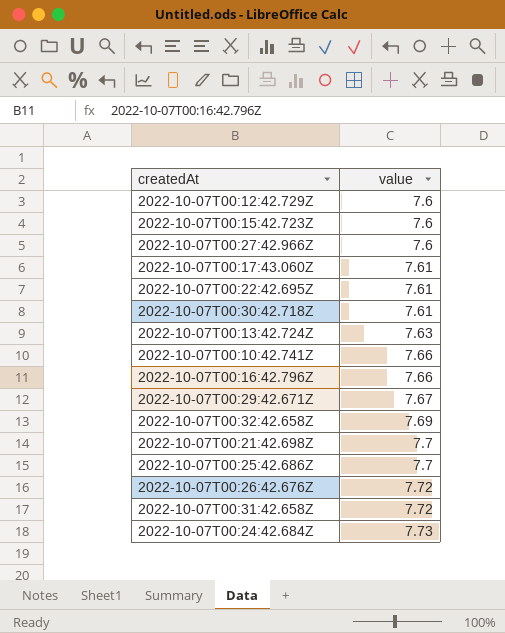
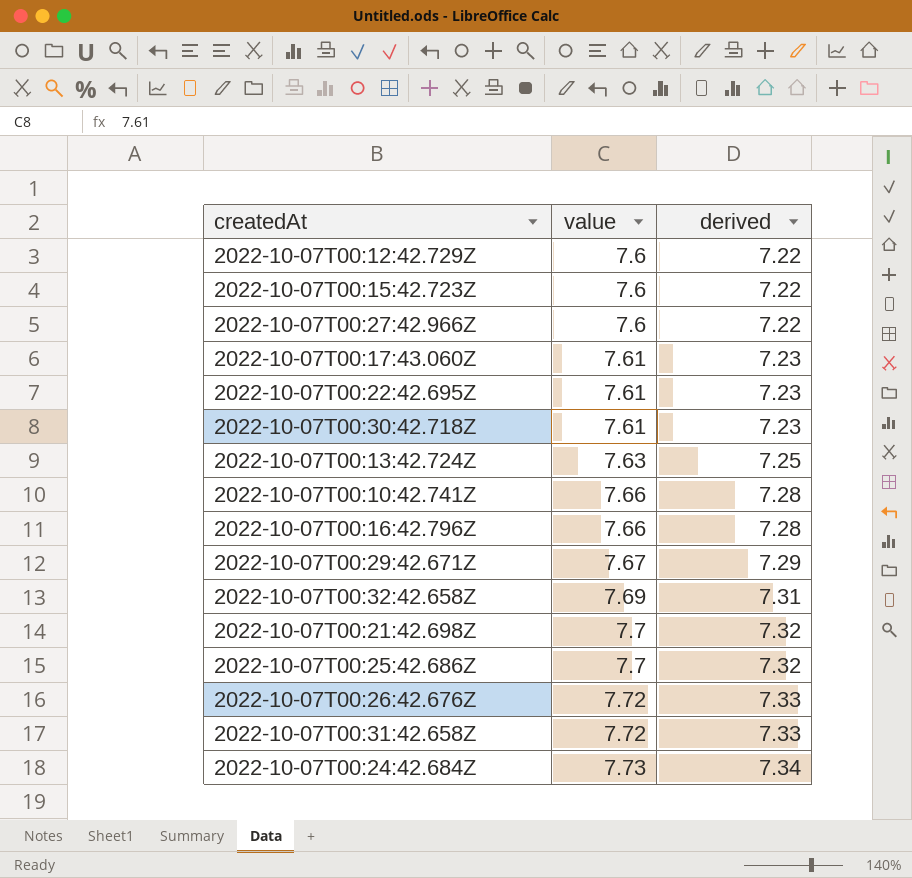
column derived | formula: none -> [value] * 0.95

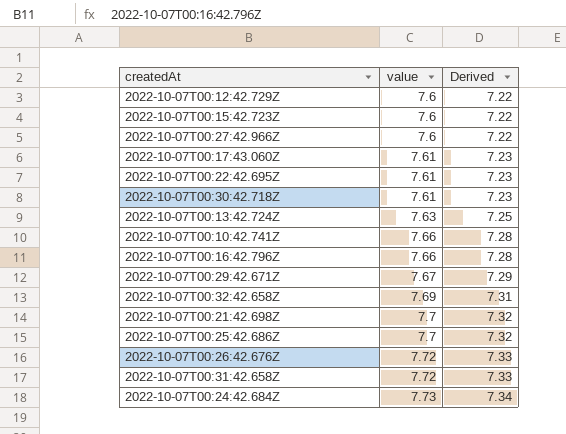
column name: derived -> Derived

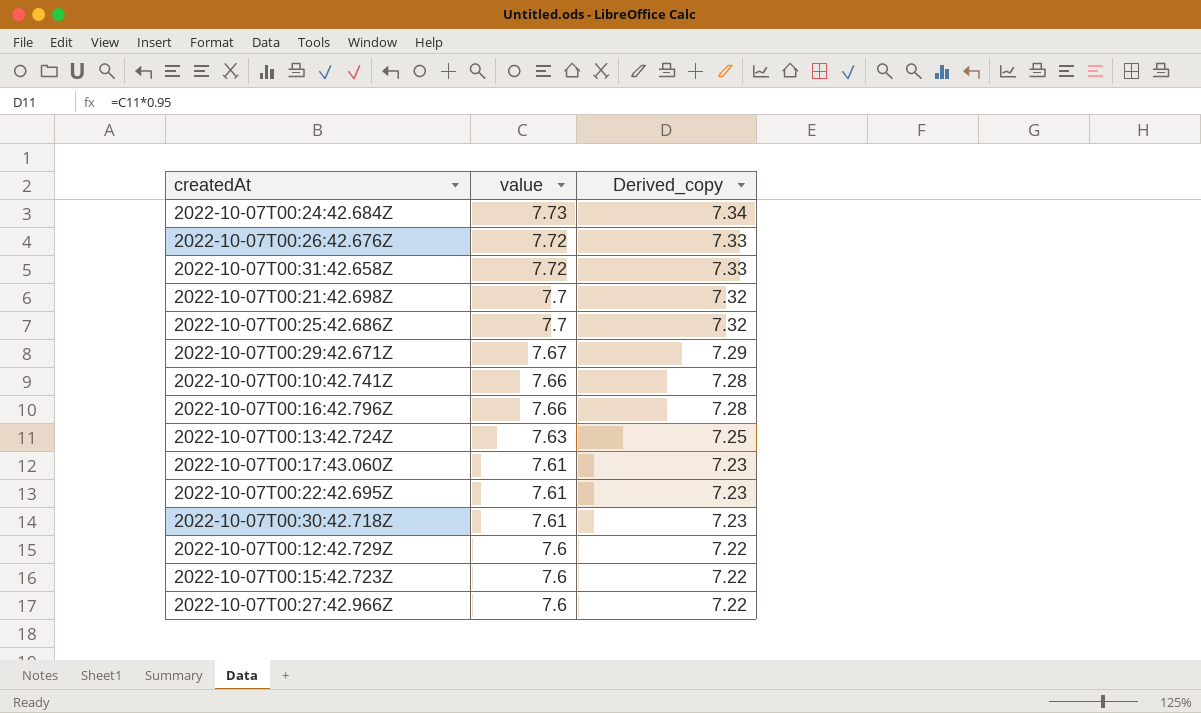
row order: value ascending -> value descending
column name: Derived -> Derived_copy
row 2022-10-07T00:32:42.658Z: 7.69 | 7.31 -> none

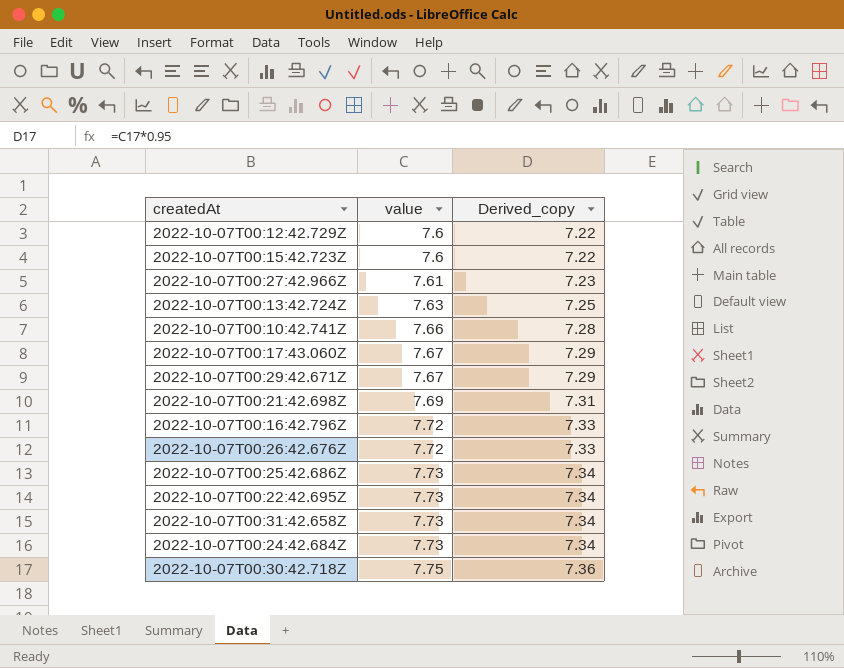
row order: value descending -> value ascending
2022-10-07T00:27:42.966Z | value: 7.6 -> 7.61
2022-10-07T00:27:42.966Z | Derived_copy: 7.22 -> 7.23
2022-10-07T00:17:43.060Z | value: 7.61 -> 7.67
2022-10-07T00:17:43.060Z | Derived_copy: 7.23 -> 7.29
2022-10-07T00:21:42.698Z | value: 7.7 -> 7.69
2022-10-07T00:21:42.698Z | Derived_copy: 7.32 -> 7.31
2022-10-07T00:16:42.796Z | value: 7.66 -> 7.72
2022-10-07T00:16:42.796Z | Derived_copy: 7.28 -> 7.33
2022-10-07T00:25:42.686Z | value: 7.7 -> 7.73
2022-10-07T00:25:42.686Z | Derived_copy: 7.32 -> 7.34
2022-10-07T00:22:42.695Z | value: 7.61 -> 7.73
2022-10-07T00:22:42.695Z | Derived_copy: 7.23 -> 7.34
2022-10-07T00:31:42.658Z | value: 7.72 -> 7.73
2022-10-07T00:31:42.658Z | Derived_copy: 7.33 -> 7.34
2022-10-07T00:30:42.718Z | value: 7.61 -> 7.75
2022-10-07T00:30:42.718Z | Derived_copy: 7.23 -> 7.36

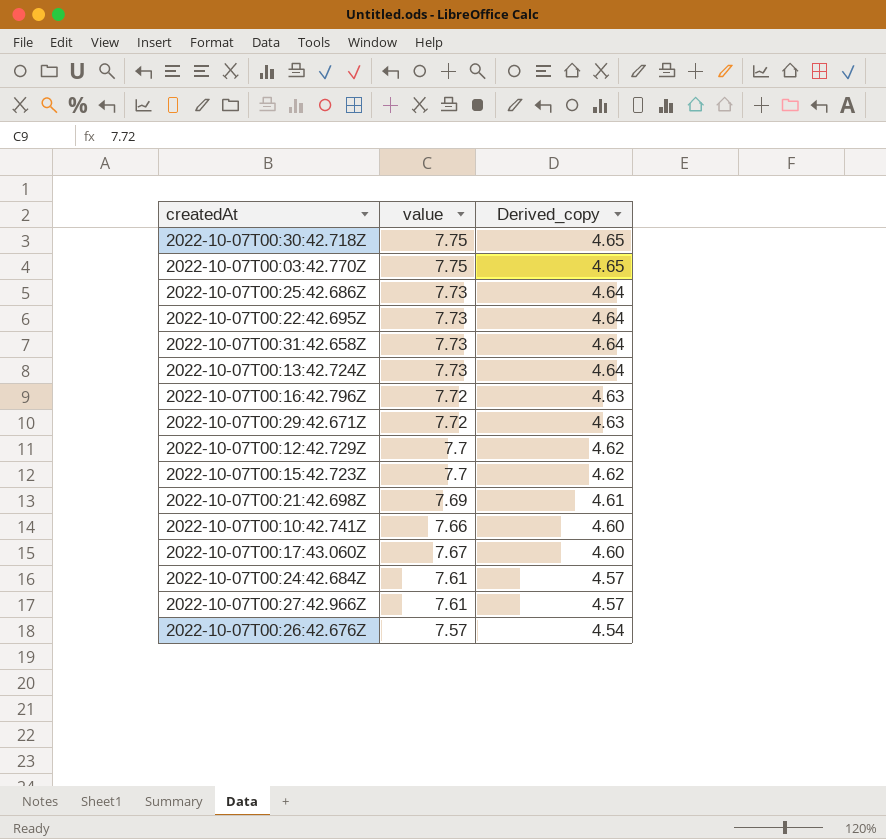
row order: value ascending -> Derived_copy descending
column Derived_copy | formula: [value] * 0.95 -> [value] * 0.6
row 2022-10-07T00:03:42.770Z: none -> 7.75 | 4.65
2022-10-07T00:13:42.724Z | value: 7.63 -> 7.73
2022-10-07T00:29:42.671Z | value: 7.67 -> 7.72
2022-10-07T00:12:42.729Z | value: 7.6 -> 7.7
2022-10-07T00:15:42.723Z | value: 7.6 -> 7.7
2022-10-07T00:24:42.684Z | value: 7.73 -> 7.61
2022-10-07T00:26:42.676Z | value: 7.72 -> 7.57

